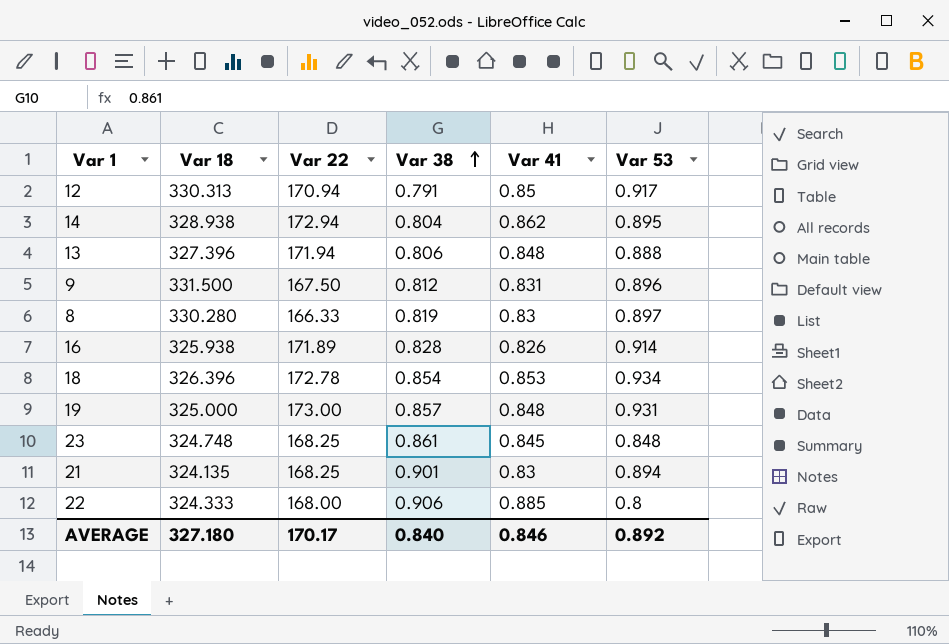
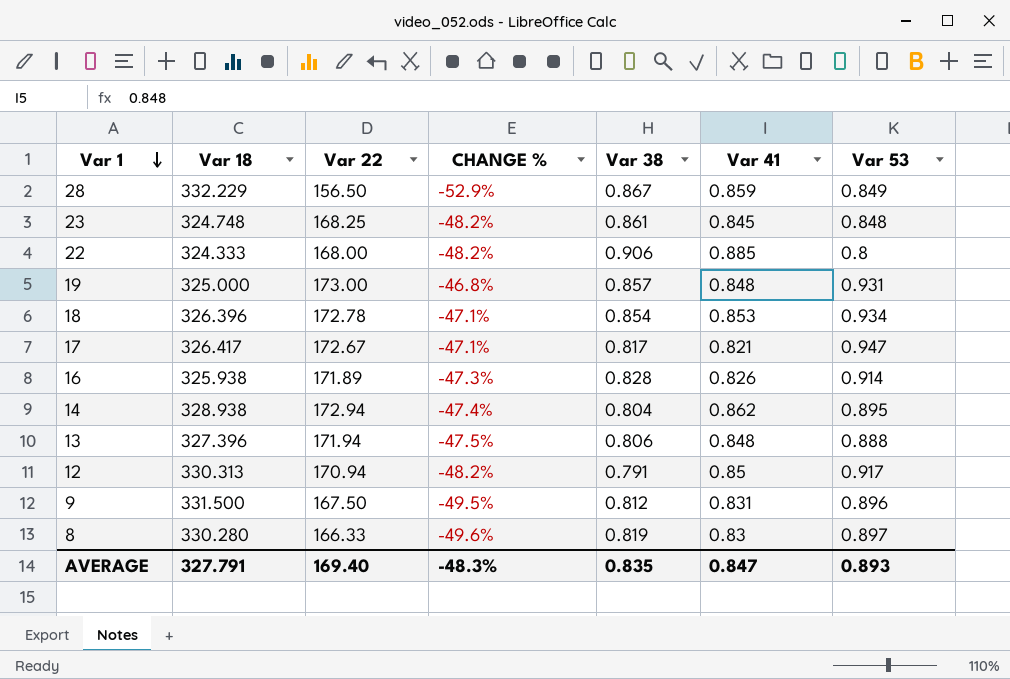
row order: Var 38 ascending -> Var 1 descending
column CHANGE % | formula: none -> ([Var 22] - [Var 18]) / [Var 18]
row 21: 324.135 | 168.25 | 0.901 | 0.83 | 0.894 -> none
row 28: none -> 332.229 | 156.50 | -52.9% | 0.867 | 0.859 | 0.849
row 17: none -> 326.417 | 172.67 | -47.1% | 0.817 | 0.821 | 0.947
AVERAGE | Var 18: 327.180 -> 327.791
AVERAGE | Var 22: 170.17 -> 169.40
AVERAGE | Var 38: 0.840 -> 0.835
AVERAGE | Var 41: 0.846 -> 0.847
AVERAGE | Var 53: 0.892 -> 0.893

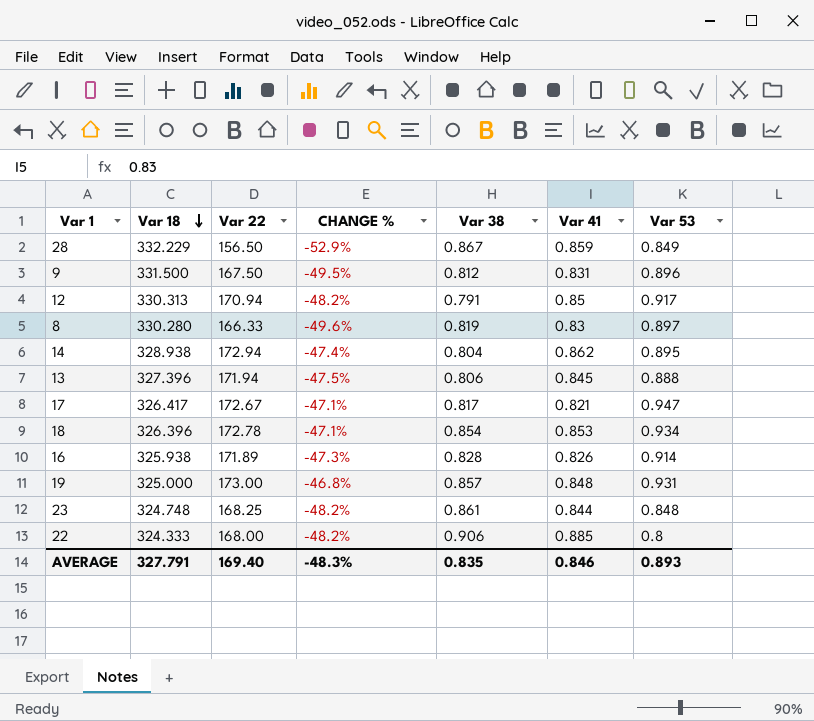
row order: Var 1 descending -> Var 18 descending
13 | Var 41: 0.848 -> 0.845
23 | Var 41: 0.845 -> 0.844
AVERAGE | Var 41: 0.847 -> 0.846

